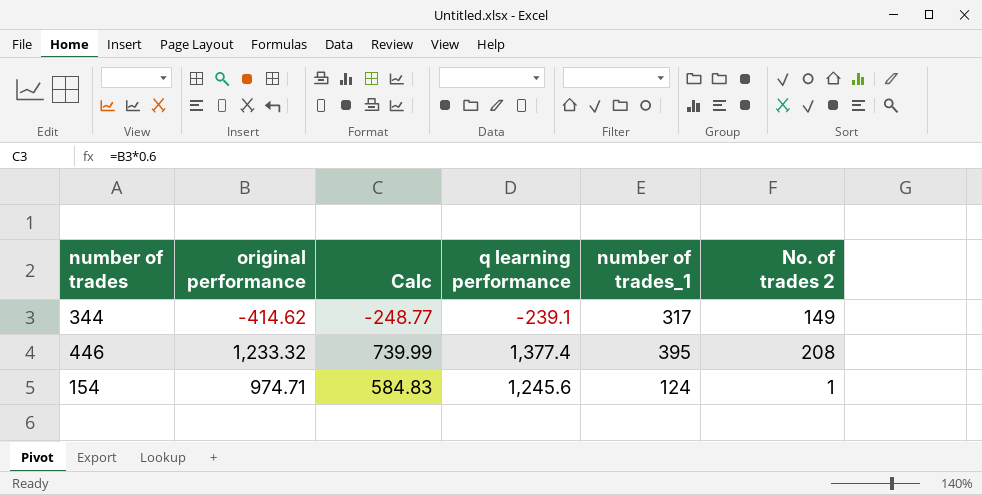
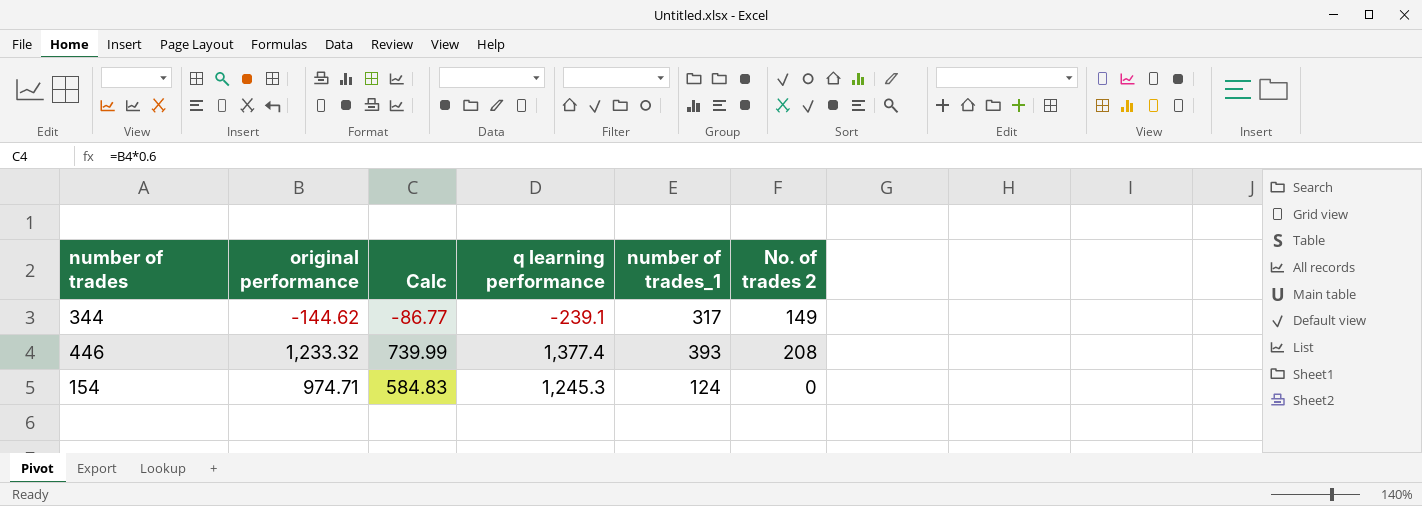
344 | original performance: -414.62 -> -144.62
344 | Calc: -248.77 -> -86.77
446 | number of trades_1: 395 -> 393
154 | q learning performance: 1,245.6 -> 1,245.3
154 | No. of trades 2: 1 -> 0

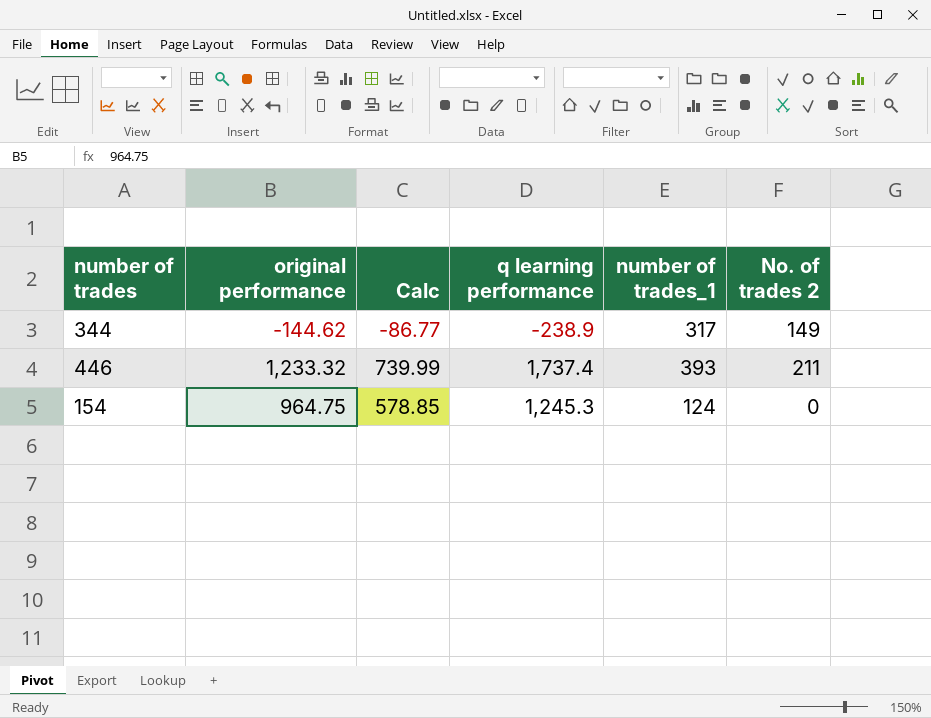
344 | q learning performance: -239.1 -> -238.9
446 | q learning performance: 1,377.4 -> 1,737.4
446 | No. of trades 2: 208 -> 211
154 | original performance: 974.71 -> 964.75
154 | Calc: 584.83 -> 578.85

